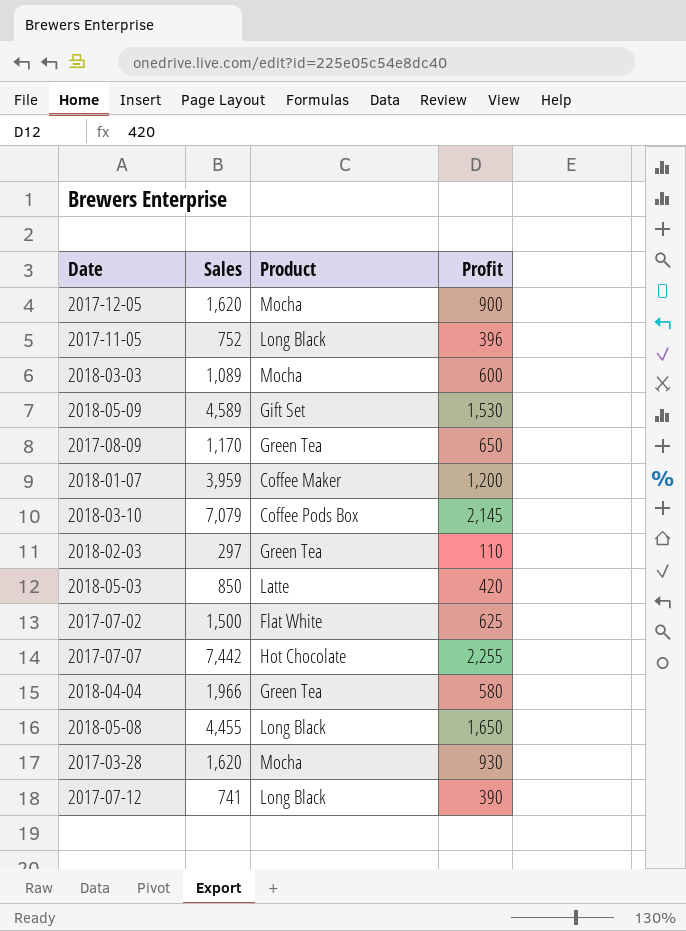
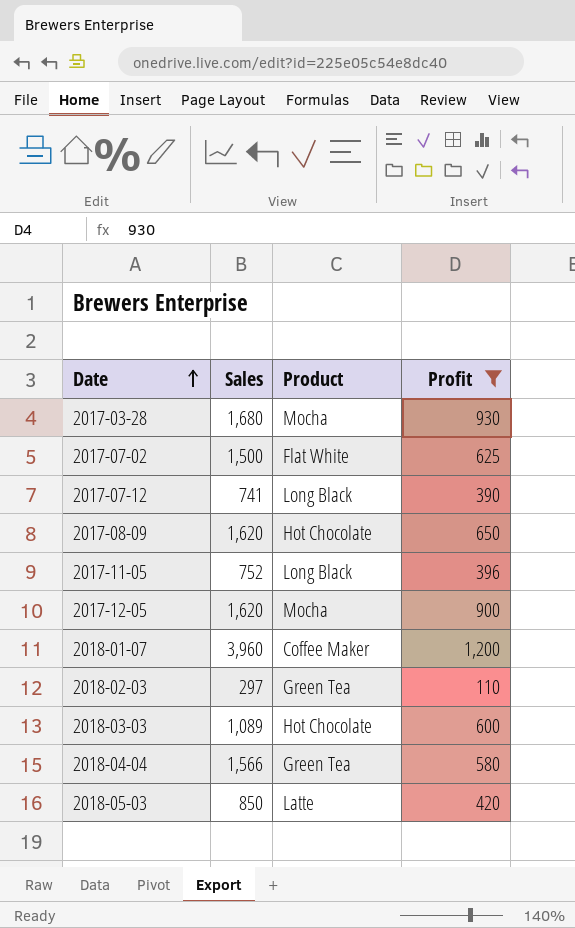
filter: none -> Profit <= 1,200
row order: none -> Date ascending
2017-03-28 | Sales: 1,620 -> 1,680
2017-08-09 | Sales: 1,170 -> 1,620
2017-08-09 | Product: Green Tea -> Hot Chocolate
2018-01-07 | Sales: 3,959 -> 3,960
2018-03-03 | Product: Mocha -> Hot Chocolate
2018-04-04 | Sales: 1,966 -> 1,566

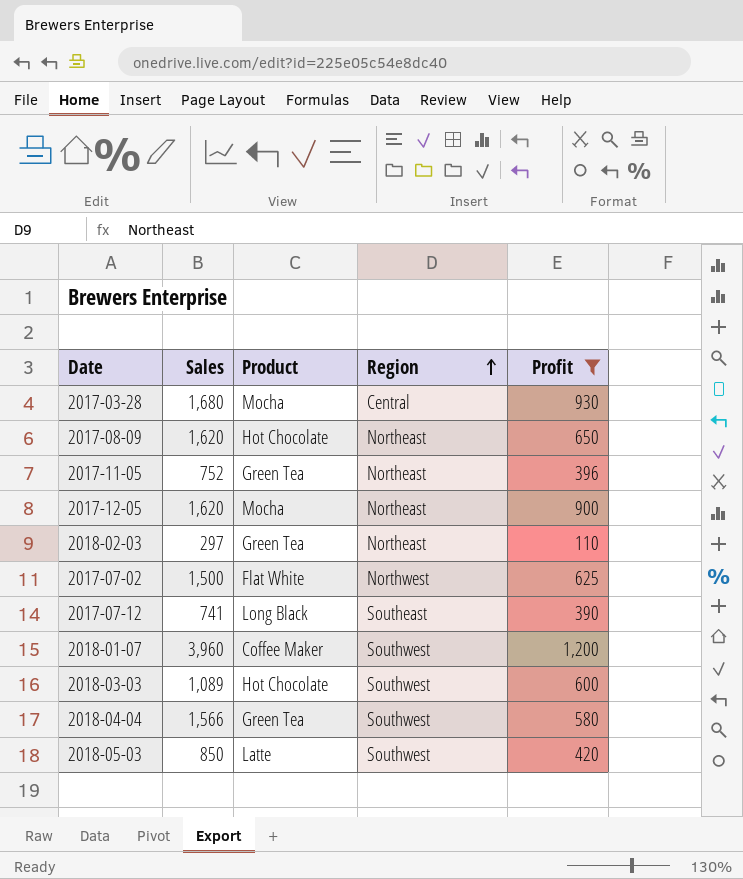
row order: Date ascending -> Region ascending
column Region | position: none -> 4
2017-11-05 | Product: Long Black -> Green Tea

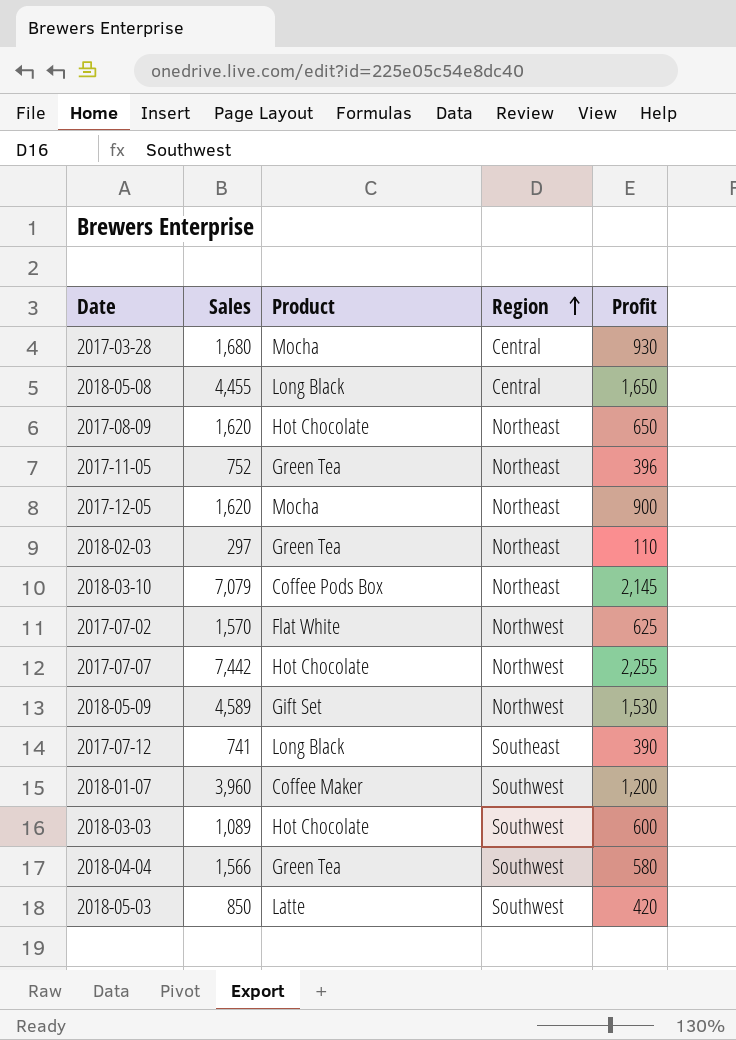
filter: Profit <= 1,200 -> none
2017-07-02 | Sales: 1,500 -> 1,570

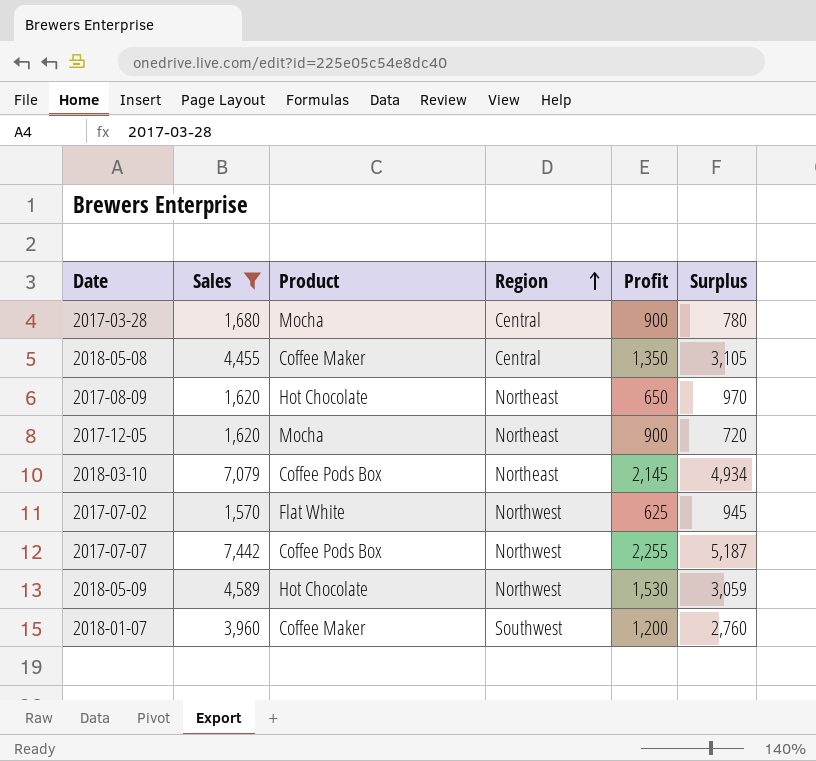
filter: none -> Sales >= 1,570
column Surplus | formula: none -> [Sales] - [Profit]
2017-03-28 | Profit: 930 -> 900
2018-05-08 | Product: Long Black -> Coffee Maker
2018-05-08 | Profit: 1,650 -> 1,350
2017-07-07 | Product: Hot Chocolate -> Coffee Pods Box
2018-05-09 | Product: Gift Set -> Hot Chocolate

